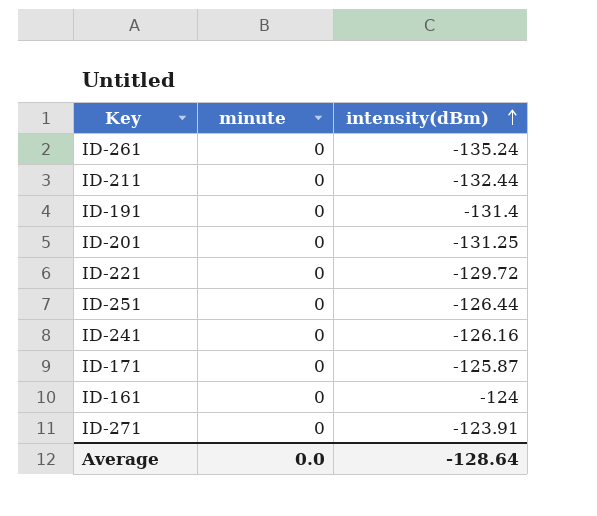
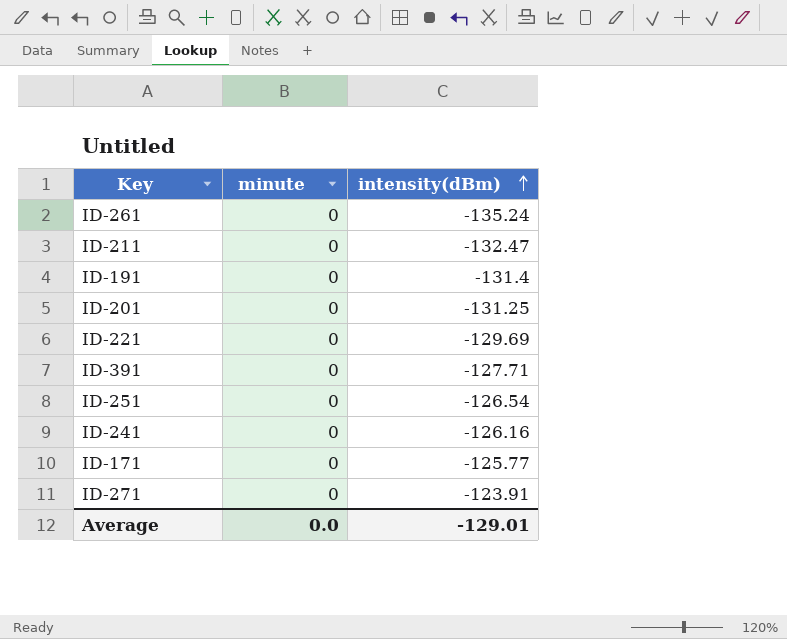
row ID-161: 0 | -124 -> none
ID-211 | intensity(dBm): -132.44 -> -132.47
ID-221 | intensity(dBm): -129.72 -> -129.69
row ID-391: none -> 0 | -127.71
ID-251 | intensity(dBm): -126.44 -> -126.54
ID-171 | intensity(dBm): -125.87 -> -125.77
Average | intensity(dBm): -128.64 -> -129.01

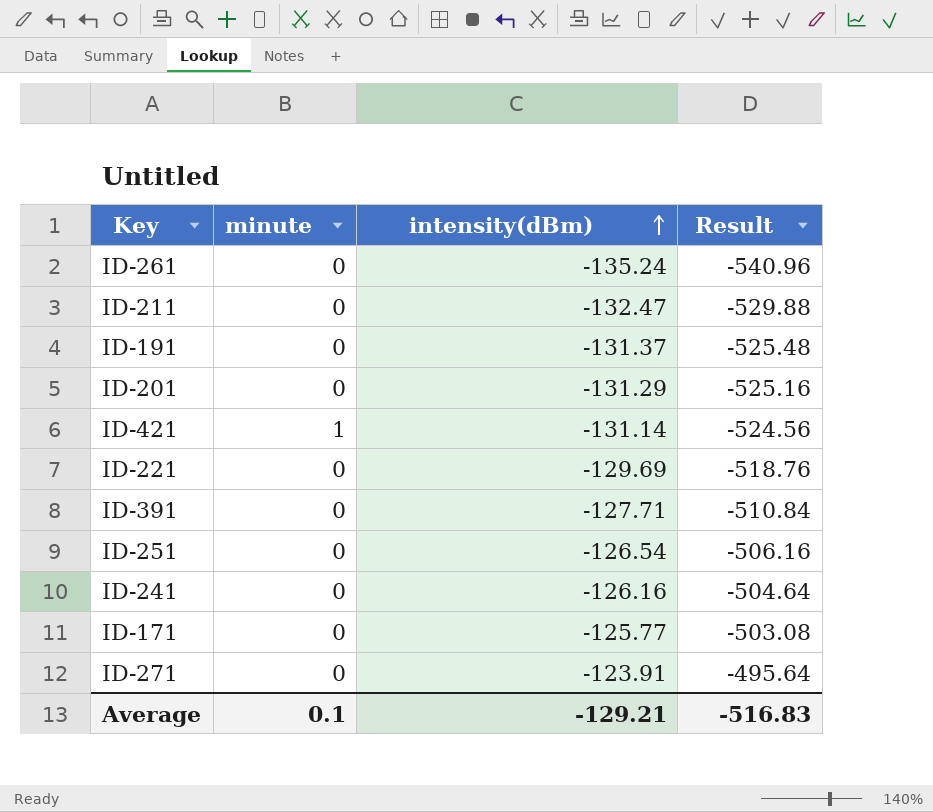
column Result | formula: none -> [intensity(dBm)] * 4
ID-191 | intensity(dBm): -131.4 -> -131.37
ID-201 | intensity(dBm): -131.25 -> -131.29
row ID-421: none -> 1 | -131.14 | -524.56
Average | minute: 0.0 -> 0.1
Average | intensity(dBm): -129.01 -> -129.21

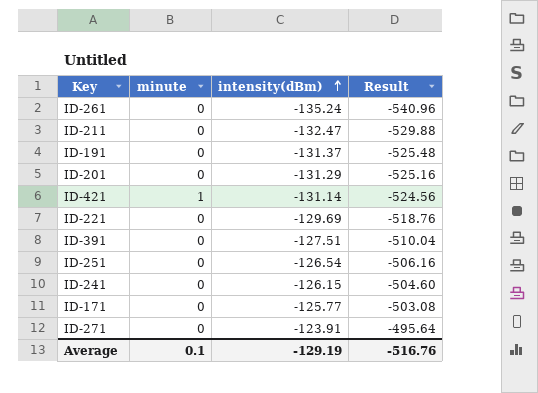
ID-391 | intensity(dBm): -127.71 -> -127.51
ID-391 | Result: -510.84 -> -510.04
ID-241 | intensity(dBm): -126.16 -> -126.15
ID-241 | Result: -504.64 -> -504.60
Average | intensity(dBm): -129.21 -> -129.19
Average | Result: -516.83 -> -516.76

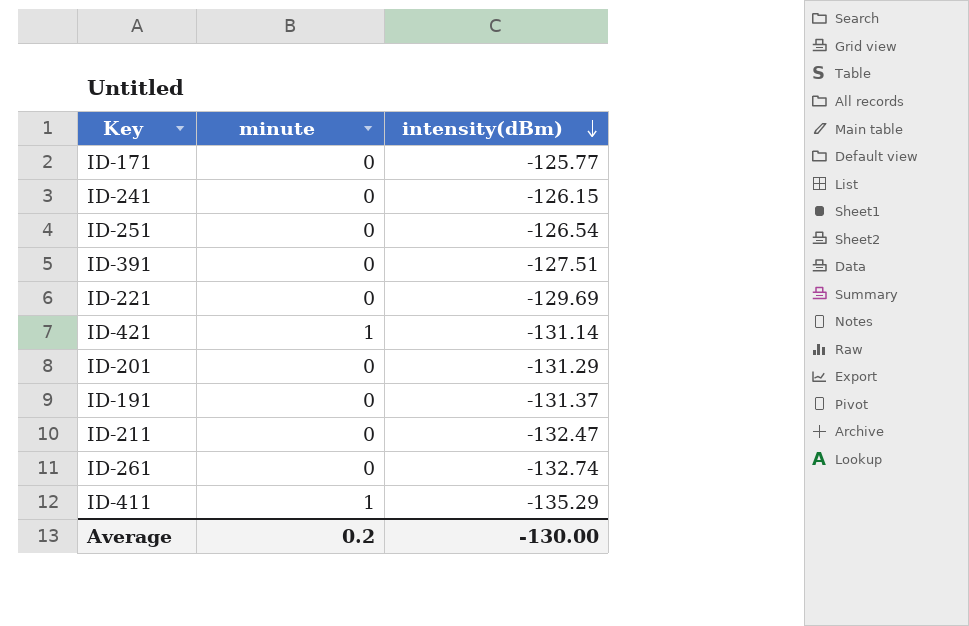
row order: intensity(dBm) ascending -> intensity(dBm) descending
column Result | formula: [intensity(dBm)] * 4 -> none
row ID-271: 0 | -123.91 | -495.64 -> none
ID-261 | intensity(dBm): -135.24 -> -132.74
row ID-411: none -> 1 | -135.29
Average | minute: 0.1 -> 0.2
Average | intensity(dBm): -129.19 -> -130.00

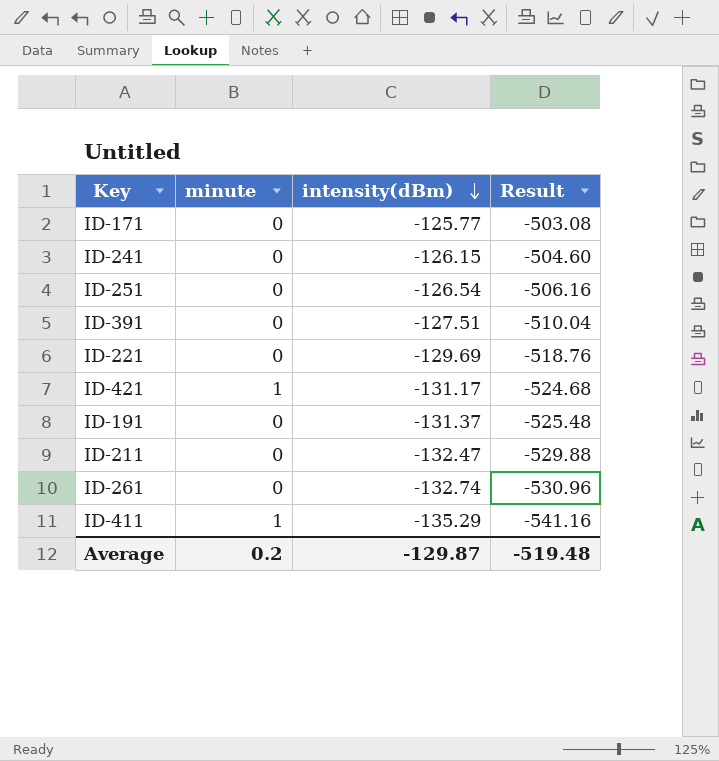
column Result | formula: none -> [intensity(dBm)] * 4
row ID-201: 0 | -131.29 -> none
ID-421 | intensity(dBm): -131.14 -> -131.17
Average | intensity(dBm): -130.00 -> -129.87

